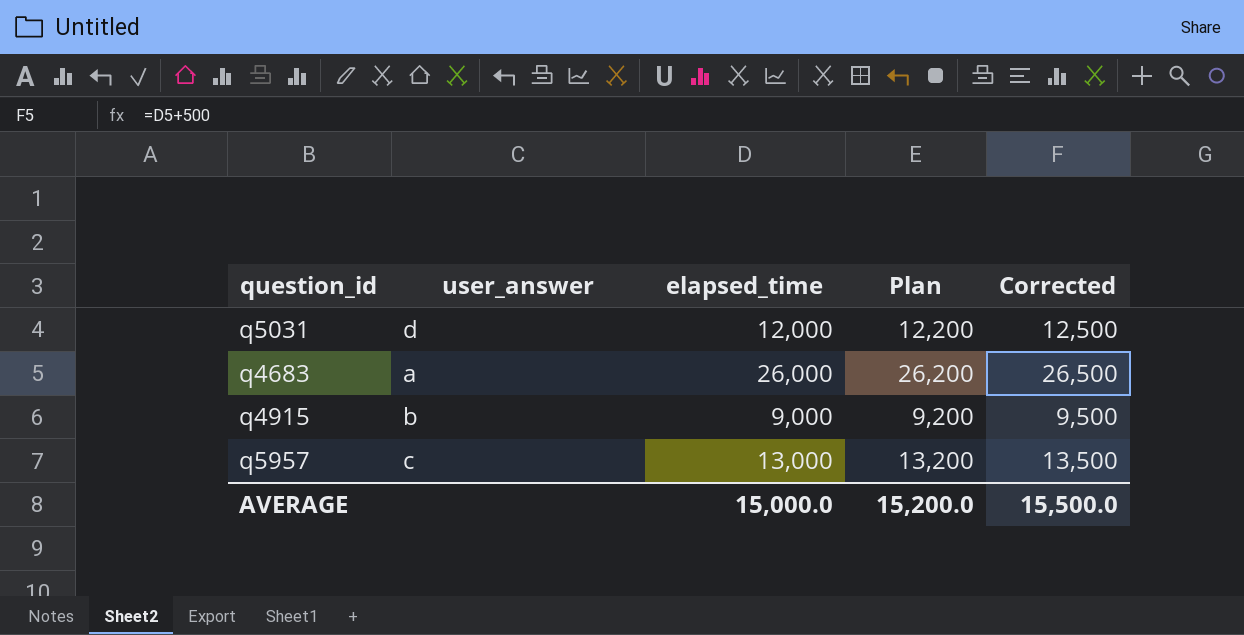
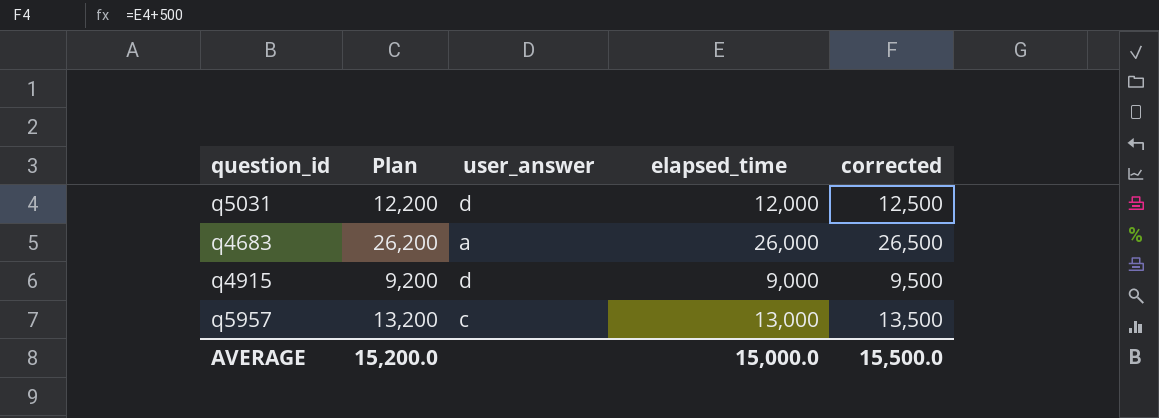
column Plan | position: 4 -> 2
column name: Corrected -> corrected
q4915 | user_answer: b -> d

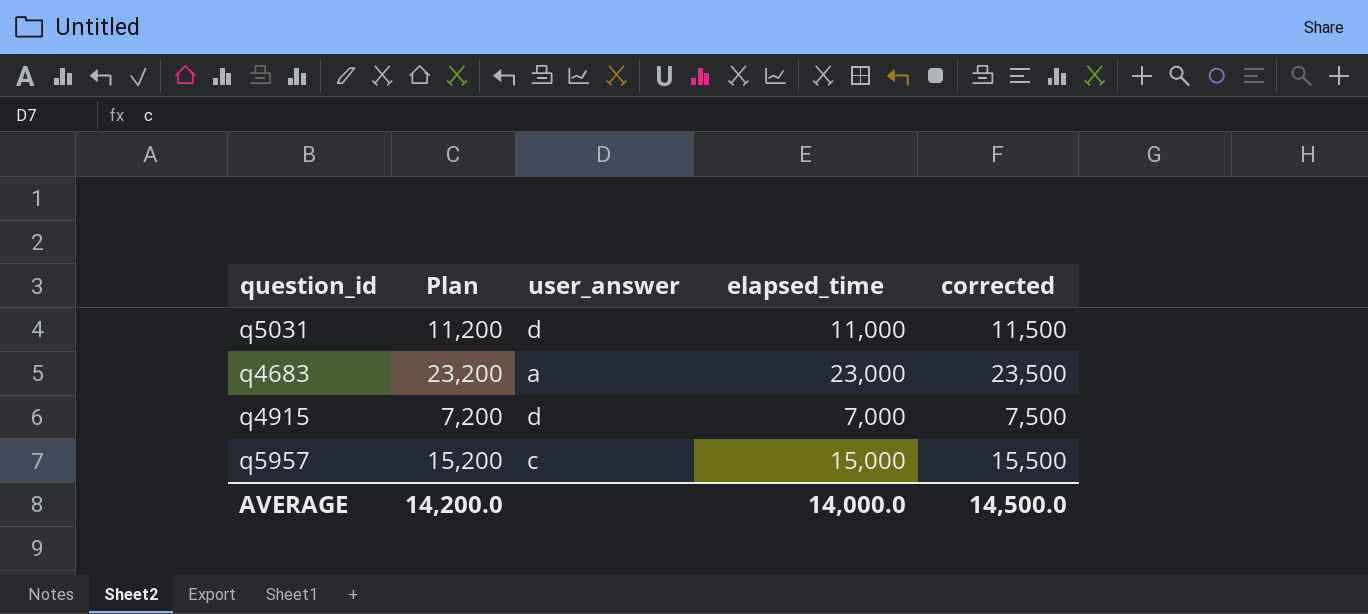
q5031 | Plan: 12,200 -> 11,200
q5031 | elapsed_time: 12,000 -> 11,000
q5031 | corrected: 12,500 -> 11,500
q4683 | Plan: 26,200 -> 23,200
q4683 | elapsed_time: 26,000 -> 23,000
q4683 | corrected: 26,500 -> 23,500
q4915 | Plan: 9,200 -> 7,200
q4915 | elapsed_time: 9,000 -> 7,000
q4915 | corrected: 9,500 -> 7,500
q5957 | Plan: 13,200 -> 15,200
q5957 | elapsed_time: 13,000 -> 15,000
q5957 | corrected: 13,500 -> 15,500
AVERAGE | Plan: 15,200.0 -> 14,200.0
AVERAGE | elapsed_time: 15,000.0 -> 14,000.0
AVERAGE | corrected: 15,500.0 -> 14,500.0

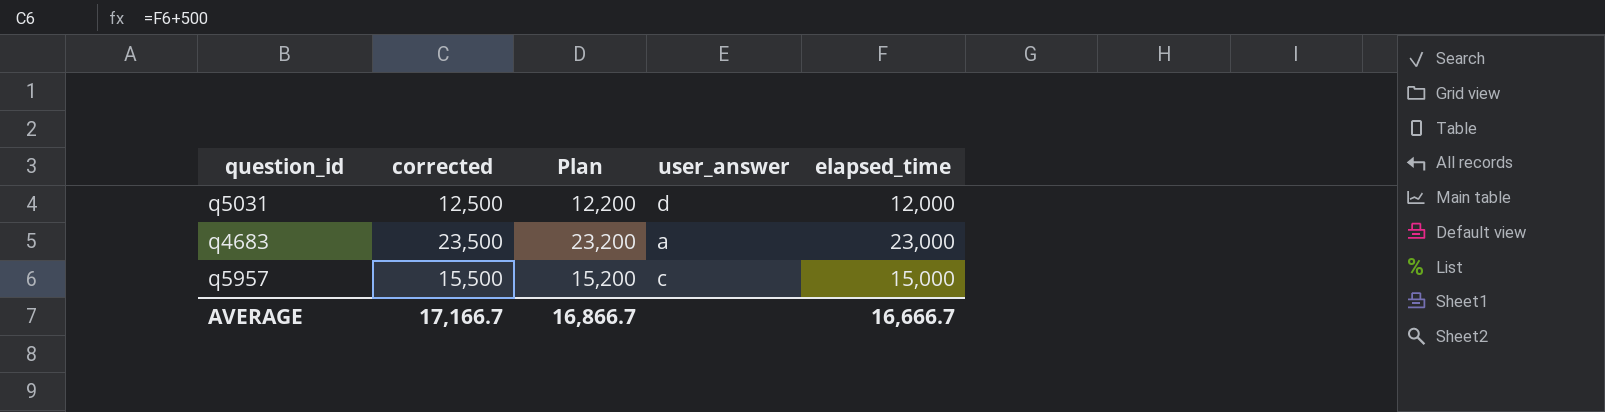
column corrected | position: 5 -> 2
row q4915: 7,200 | d | 7,000 | 7,500 -> none
q5031 | corrected: 11,500 -> 12,500
q5031 | Plan: 11,200 -> 12,200
q5031 | elapsed_time: 11,000 -> 12,000
AVERAGE | corrected: 14,500.0 -> 17,166.7
AVERAGE | Plan: 14,200.0 -> 16,866.7
AVERAGE | elapsed_time: 14,000.0 -> 16,666.7

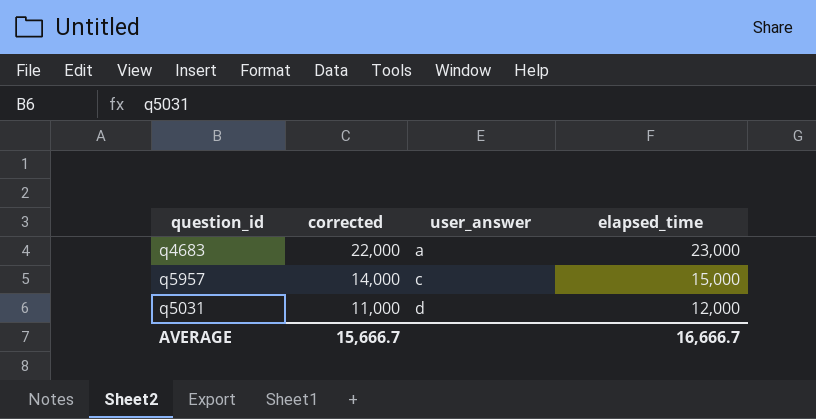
row order: none -> corrected descending
column Plan | formula: [elapsed_time] + 200 -> none
column corrected | formula: [elapsed_time] + 500 -> [elapsed_time] - 1000
AVERAGE | corrected: 17,166.7 -> 15,666.7

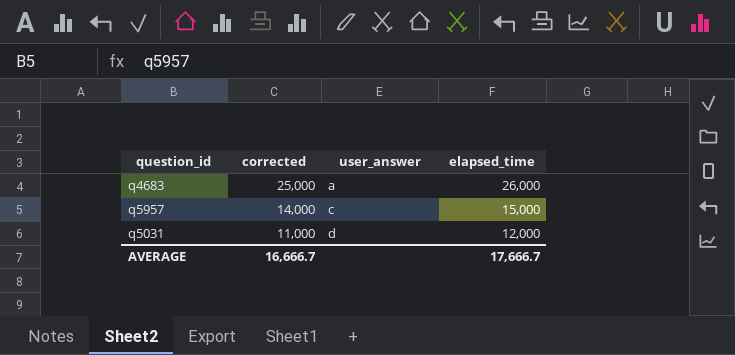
q4683 | corrected: 22,000 -> 25,000
q4683 | elapsed_time: 23,000 -> 26,000
AVERAGE | corrected: 15,666.7 -> 16,666.7
AVERAGE | elapsed_time: 16,666.7 -> 17,666.7

